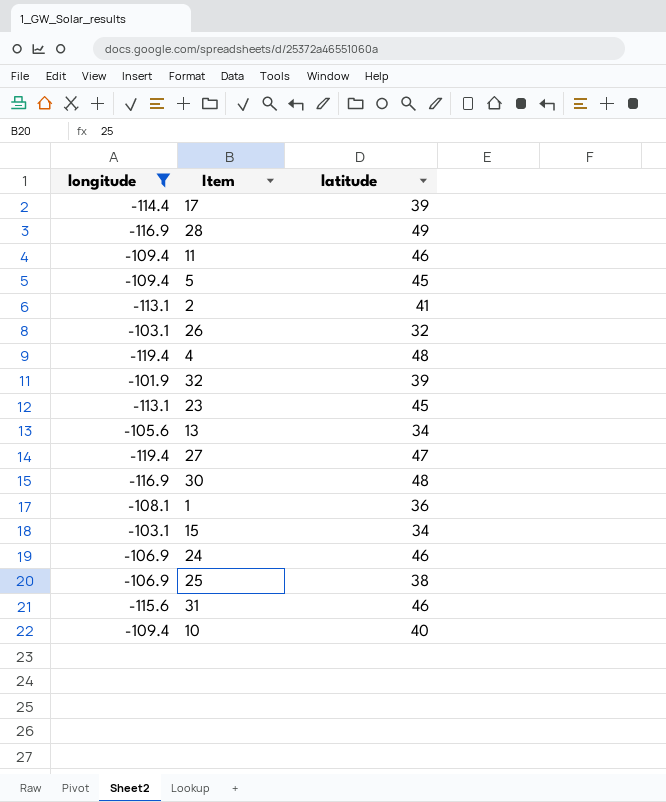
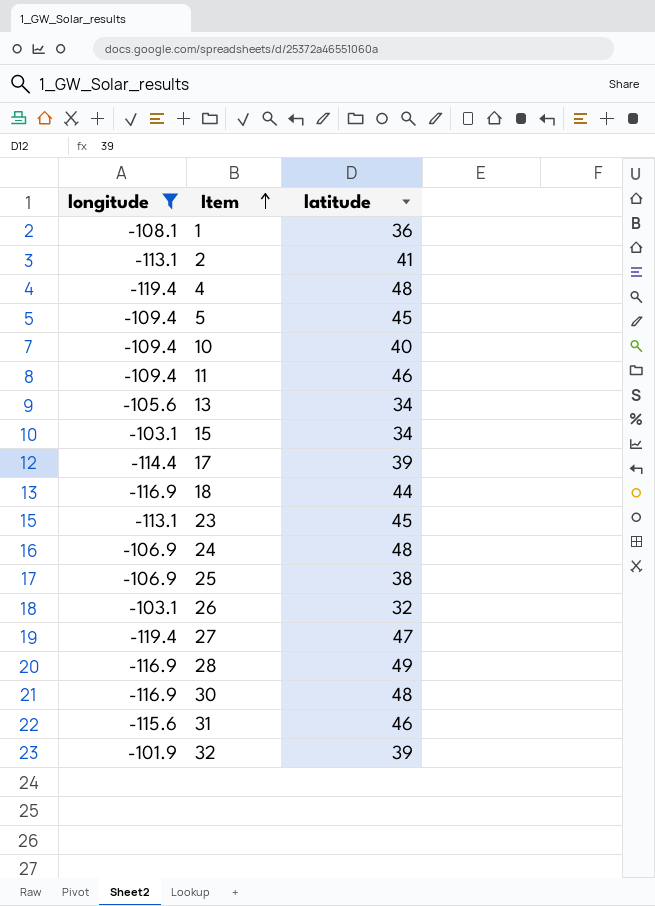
row order: none -> Item ascending
row 18: none -> -116.9 | 44
24 | latitude: 46 -> 48

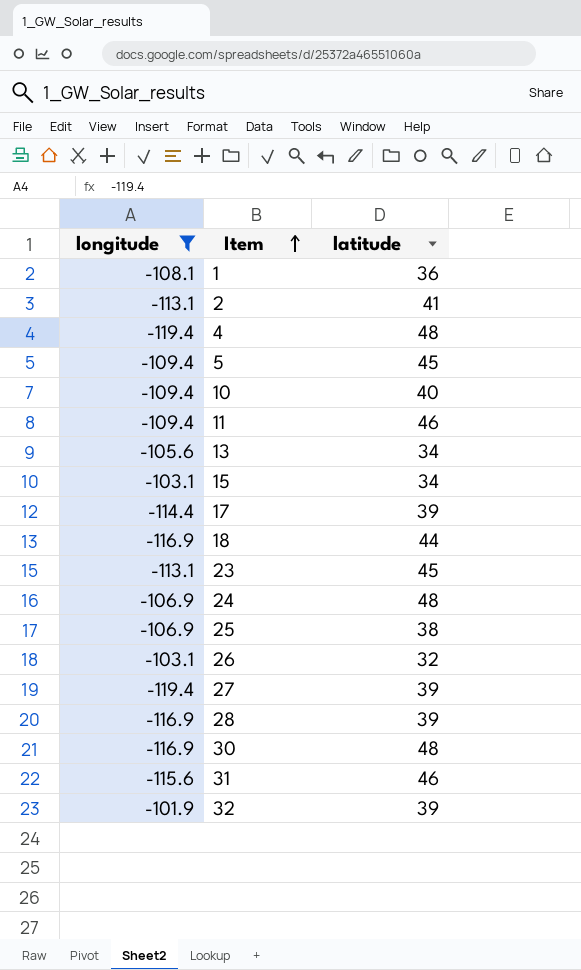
27 | latitude: 47 -> 39
28 | latitude: 49 -> 39

